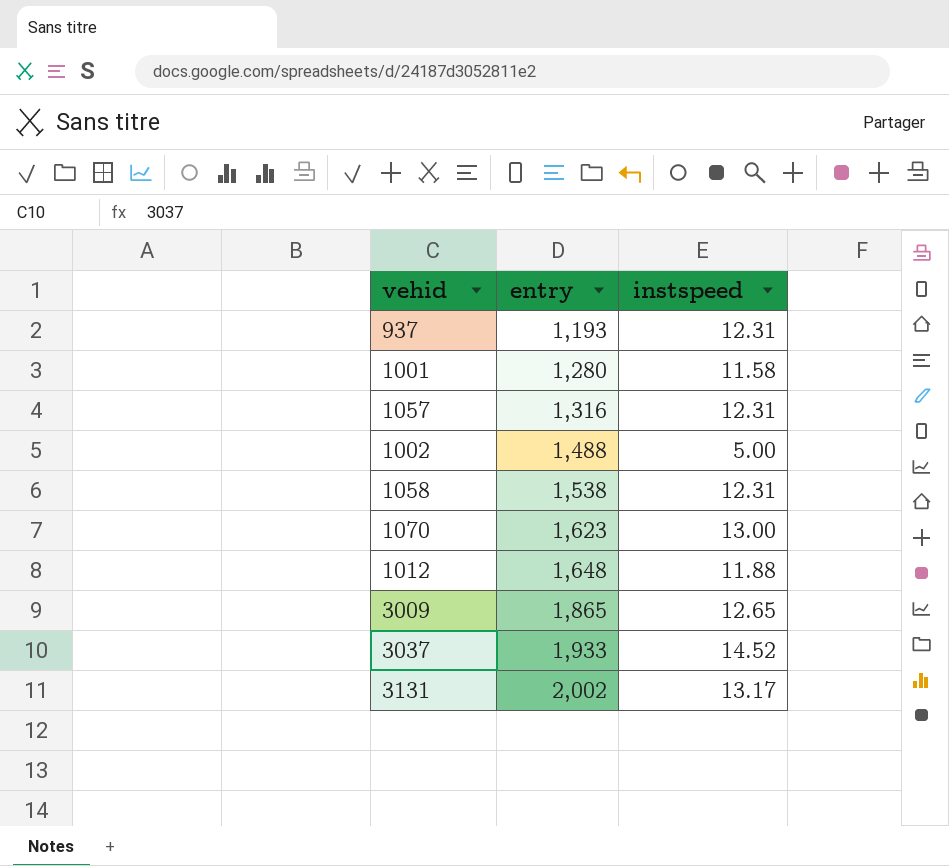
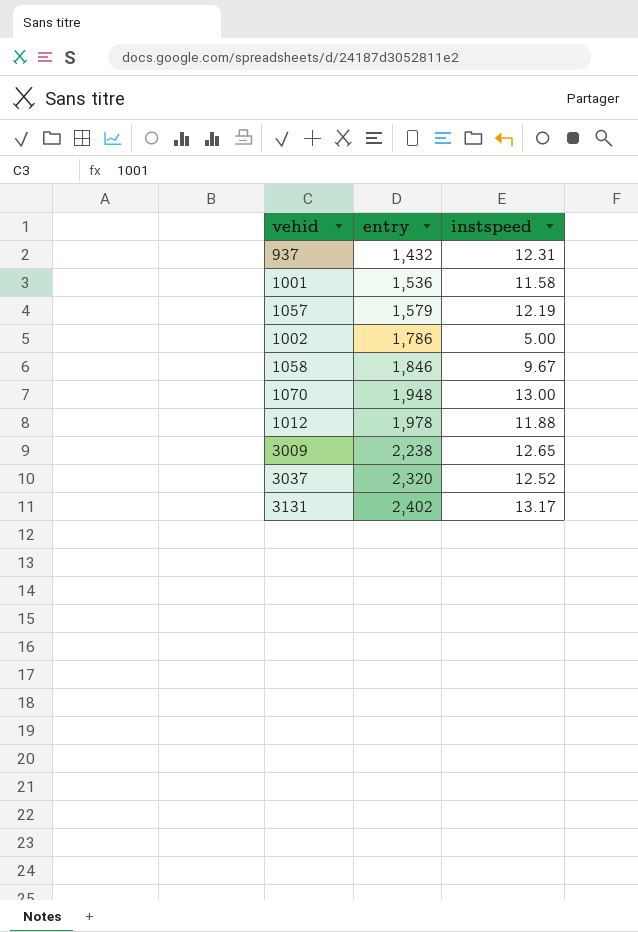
937 | entry: 1,193 -> 1,432
1001 | entry: 1,280 -> 1,536
1057 | entry: 1,316 -> 1,579
1057 | instspeed: 12.31 -> 12.19
1002 | entry: 1,488 -> 1,786
1058 | entry: 1,538 -> 1,846
1058 | instspeed: 12.31 -> 9.67
1070 | entry: 1,623 -> 1,948
1012 | entry: 1,648 -> 1,978
3009 | entry: 1,865 -> 2,238
3037 | entry: 1,933 -> 2,320
3037 | instspeed: 14.52 -> 12.52
3131 | entry: 2,002 -> 2,402

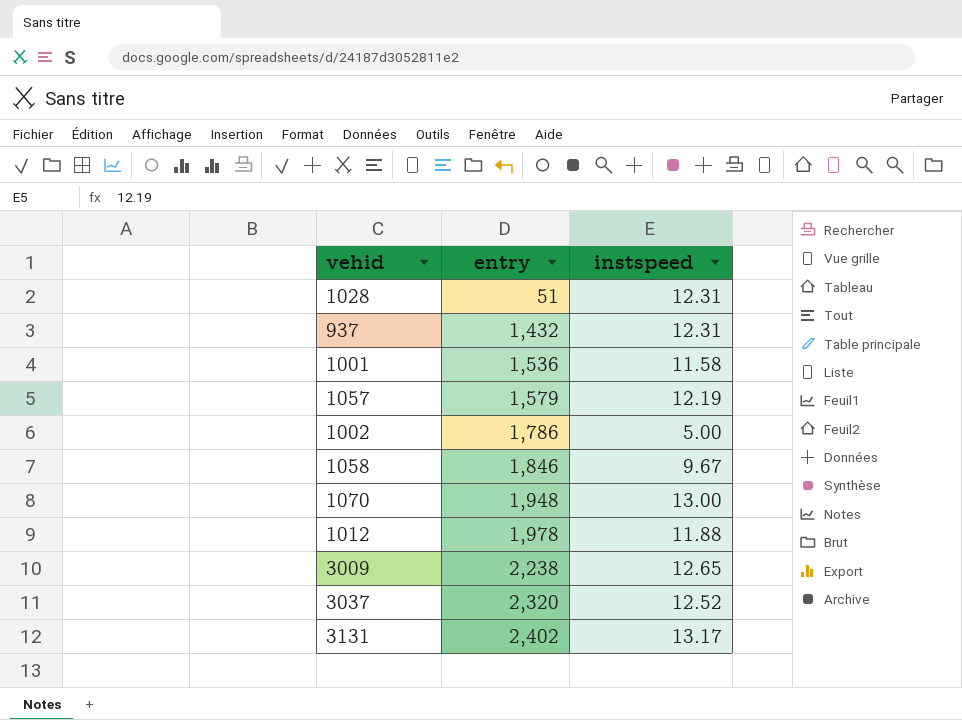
row 1028: none -> 51 | 12.31

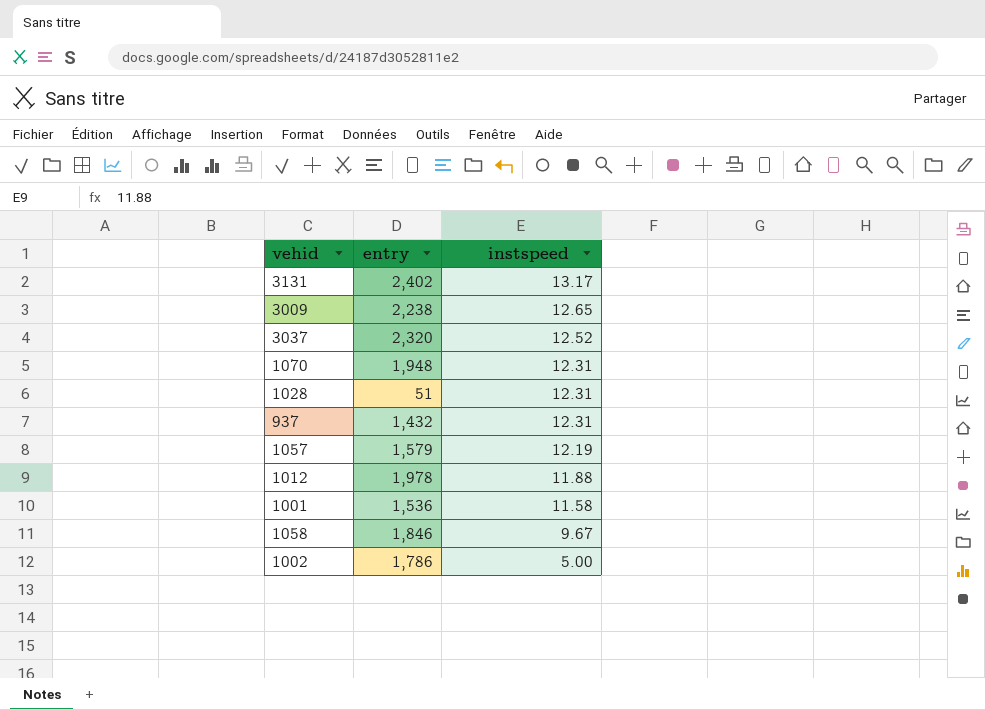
row order: entry ascending -> instspeed descending
1070 | instspeed: 13.00 -> 12.31

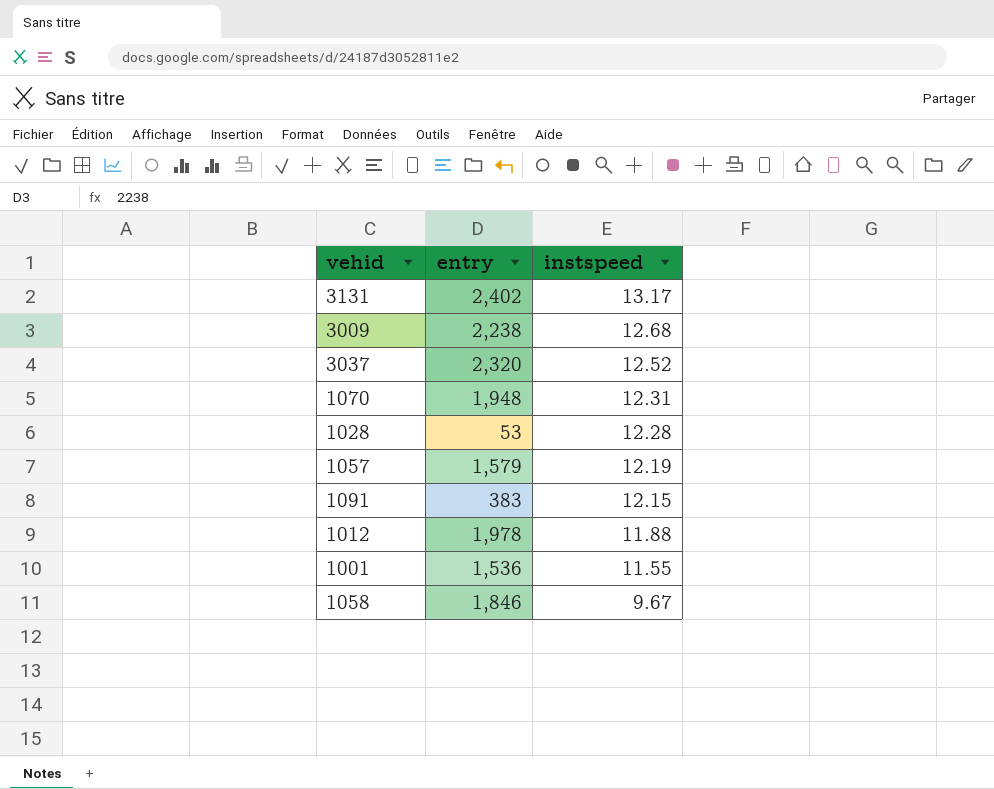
row 937: 1,432 | 12.31 -> none
row 1002: 1,786 | 5.00 -> none
3009 | instspeed: 12.65 -> 12.68
1028 | entry: 51 -> 53
1028 | instspeed: 12.31 -> 12.28
row 1091: none -> 383 | 12.15
1001 | instspeed: 11.58 -> 11.55

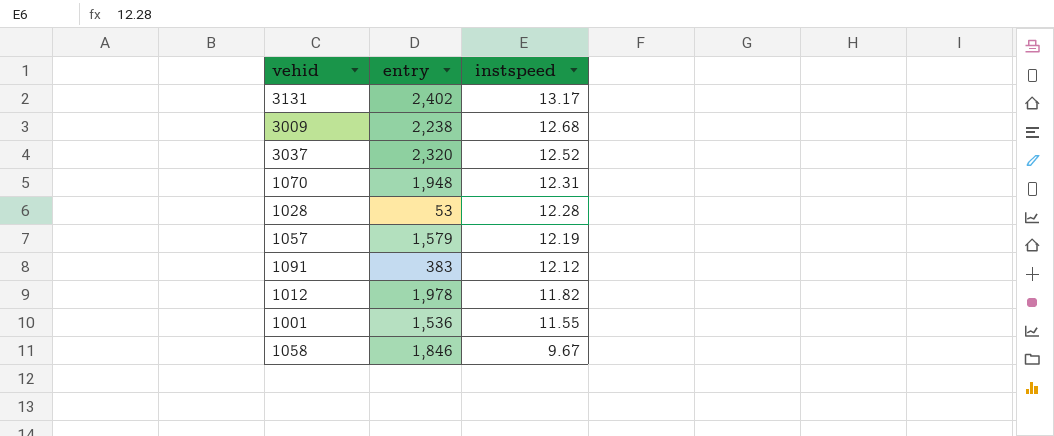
1091 | instspeed: 12.15 -> 12.12
1012 | instspeed: 11.88 -> 11.82

